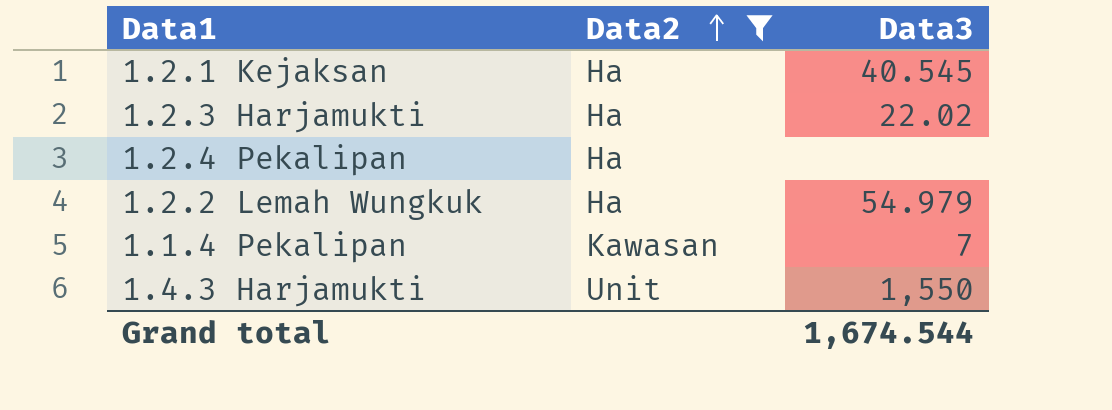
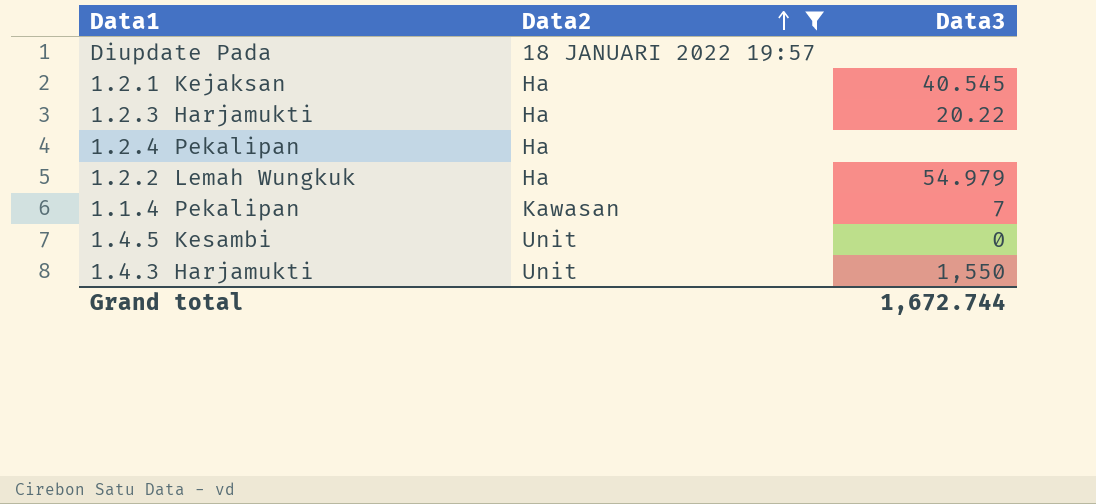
row Diupdate Pada: none -> 18 JANUARI 2022 19:57 | none
1.2.3 Harjamukti | Data3: 22.02 -> 20.22
row 1.4.5 Kesambi: none -> Unit | 0
Grand total | Data3: 1,674.544 -> 1,672.744

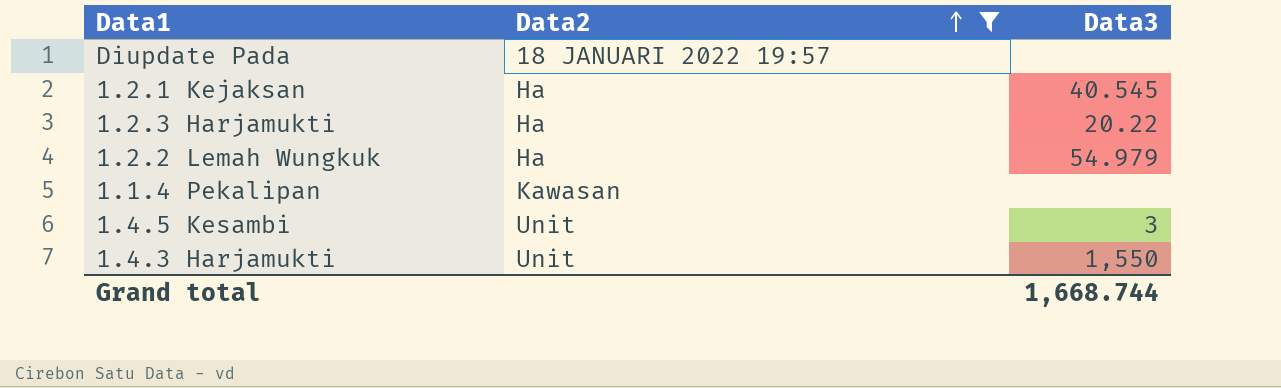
row 1.2.4 Pekalipan: Ha | none -> none
1.1.4 Pekalipan | Data3: 7 -> none
1.4.5 Kesambi | Data3: 0 -> 3
Grand total | Data3: 1,672.744 -> 1,668.744

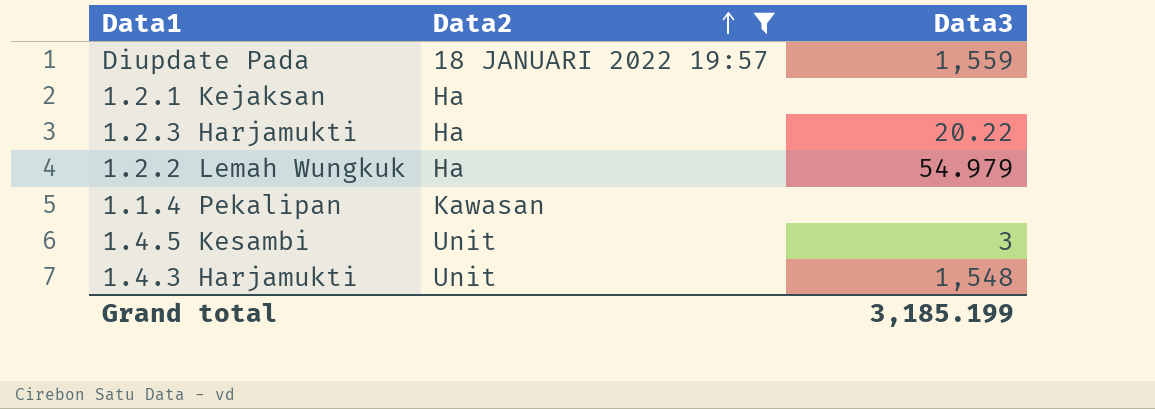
Diupdate Pada | Data3: none -> 1,559
1.2.1 Kejaksan | Data3: 40.545 -> none
1.4.3 Harjamukti | Data3: 1,550 -> 1,548
Grand total | Data3: 1,668.744 -> 3,185.199

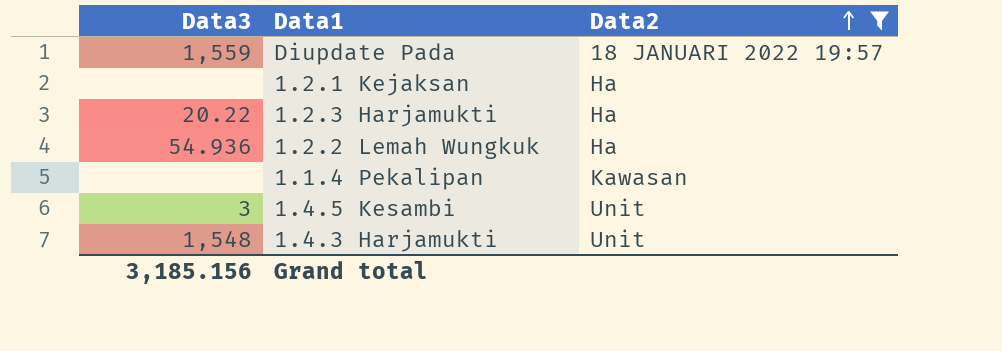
column Data3 | position: 3 -> 1
1.2.2 Lemah Wungkuk | Data3: 54.979 -> 54.936
Grand total | Data3: 3,185.199 -> 3,185.156

